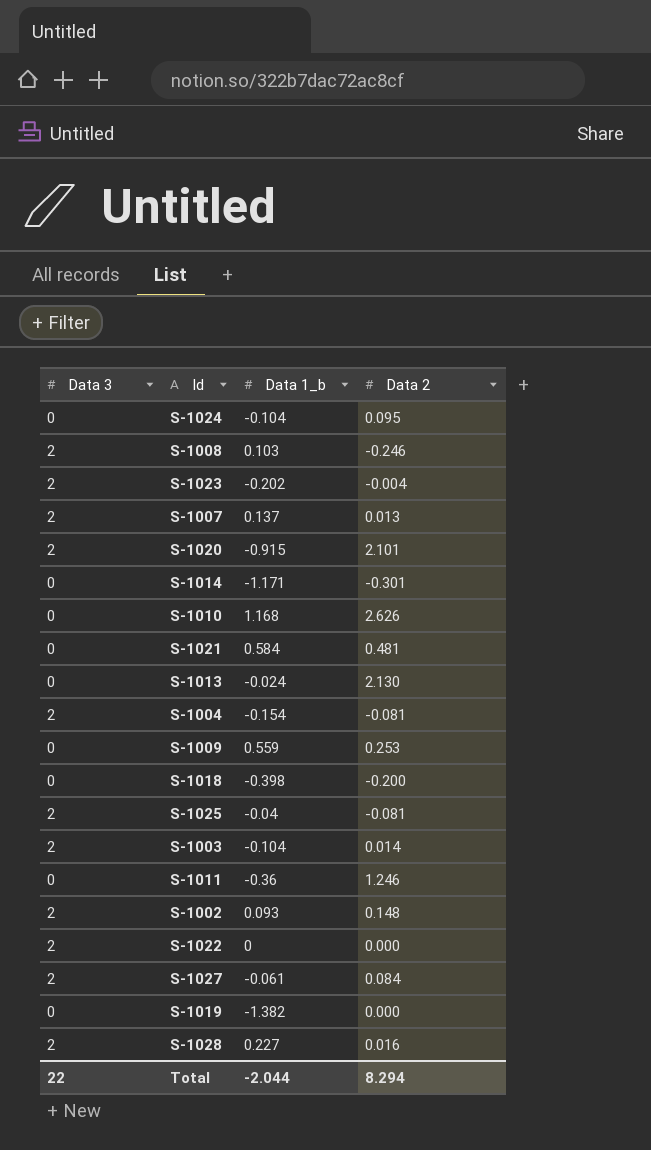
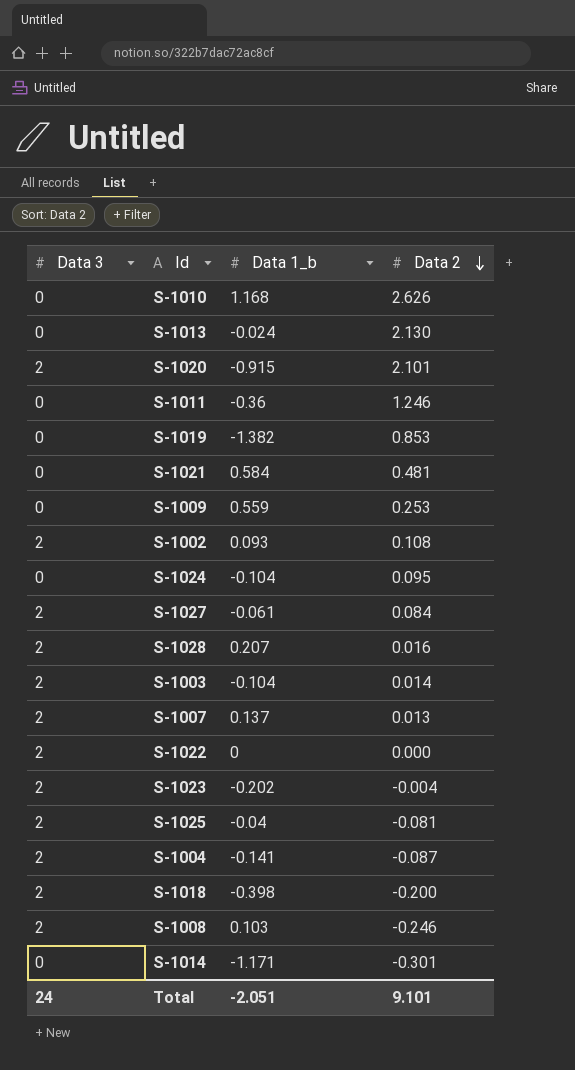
row order: none -> Data 2 descending
S-1019 | Data 2: 0.000 -> 0.853
S-1002 | Data 2: 0.148 -> 0.108
S-1028 | Data 1_b: 0.227 -> 0.207
S-1004 | Data 1_b: -0.154 -> -0.141
S-1004 | Data 2: -0.081 -> -0.087
S-1018 | Data 3: 0 -> 2
Total | Data 3: 22 -> 24
Total | Data 1_b: -2.044 -> -2.051
Total | Data 2: 8.294 -> 9.101

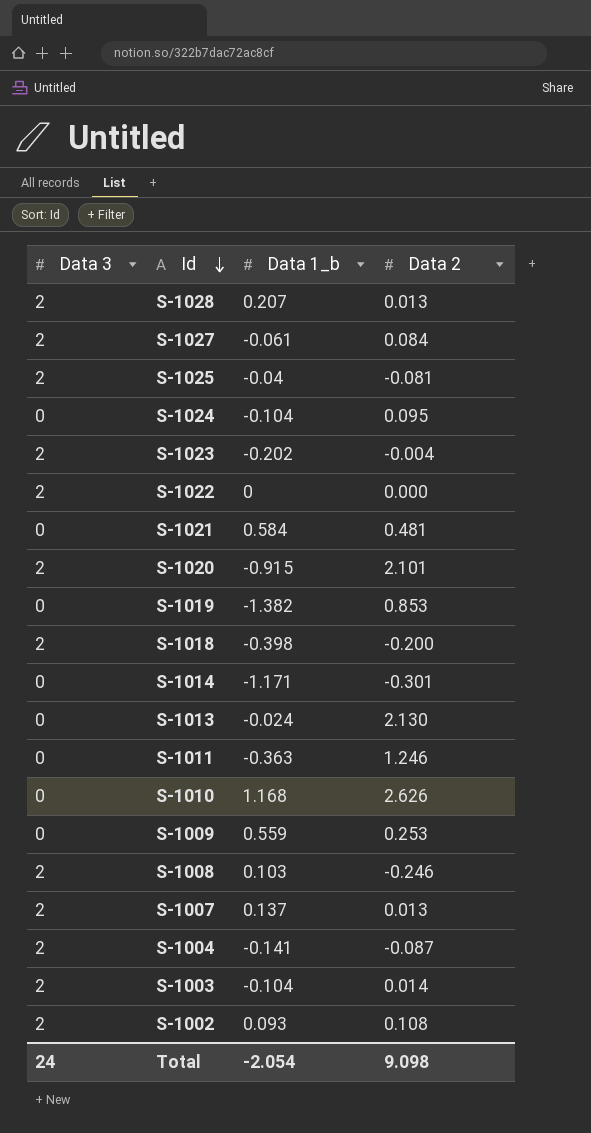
row order: Data 2 descending -> Id descending
S-1028 | Data 2: 0.016 -> 0.013
S-1011 | Data 1_b: -0.36 -> -0.363
Total | Data 1_b: -2.051 -> -2.054
Total | Data 2: 9.101 -> 9.098

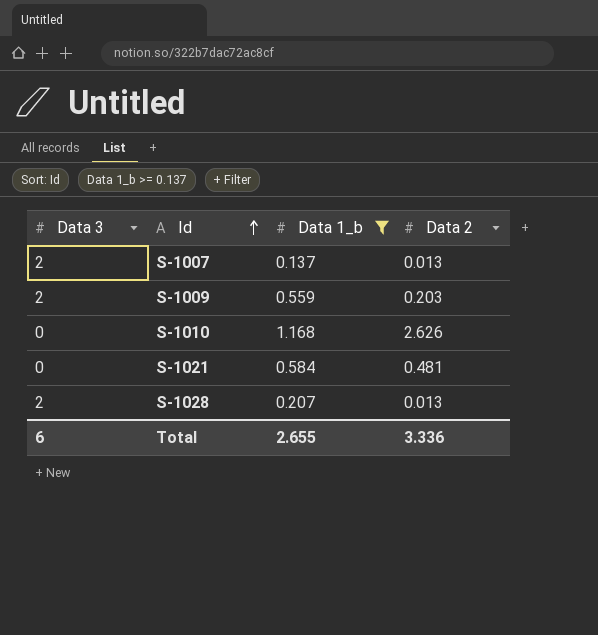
filter: none -> Data 1_b >= 0.137
row order: Id descending -> Id ascending
S-1009 | Data 3: 0 -> 2
S-1009 | Data 2: 0.253 -> 0.203
Total | Data 3: 24 -> 6
Total | Data 1_b: -2.054 -> 2.655
Total | Data 2: 9.098 -> 3.336

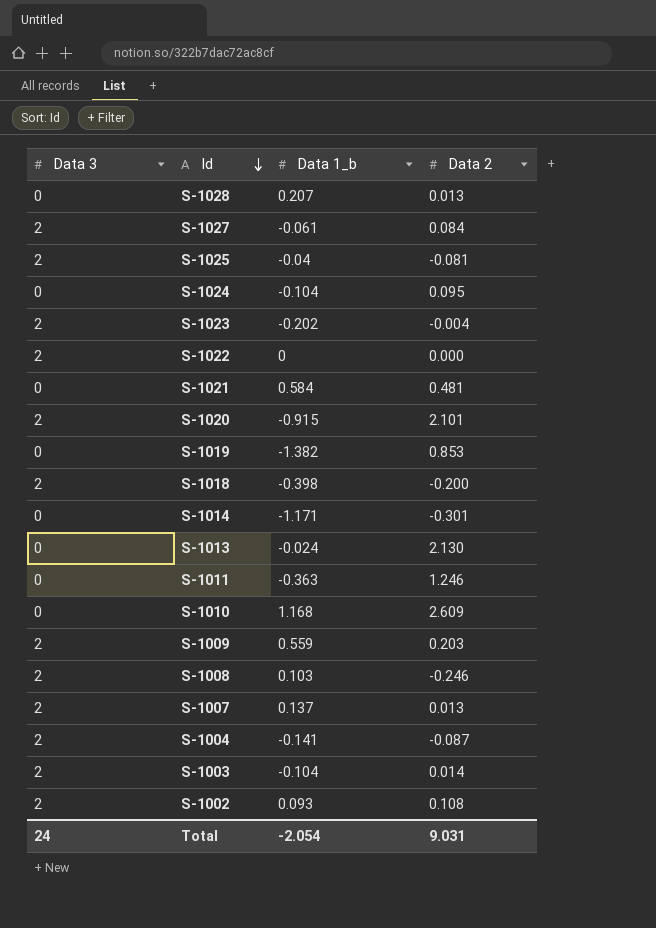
filter: Data 1_b >= 0.137 -> none
row order: Id ascending -> Id descending
S-1028 | Data 3: 2 -> 0
S-1010 | Data 2: 2.626 -> 2.609
Total | Data 3: 6 -> 24
Total | Data 1_b: 2.655 -> -2.054
Total | Data 2: 3.336 -> 9.031

